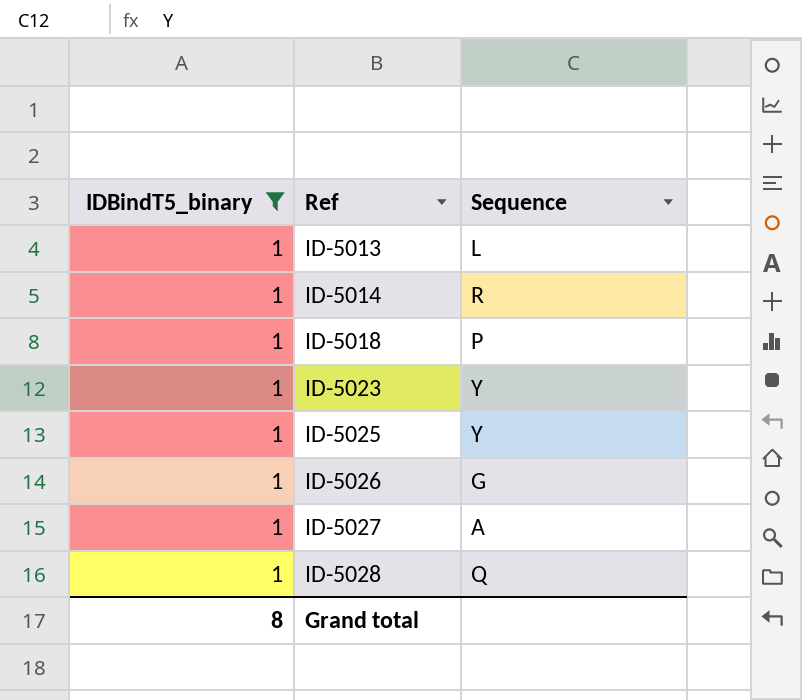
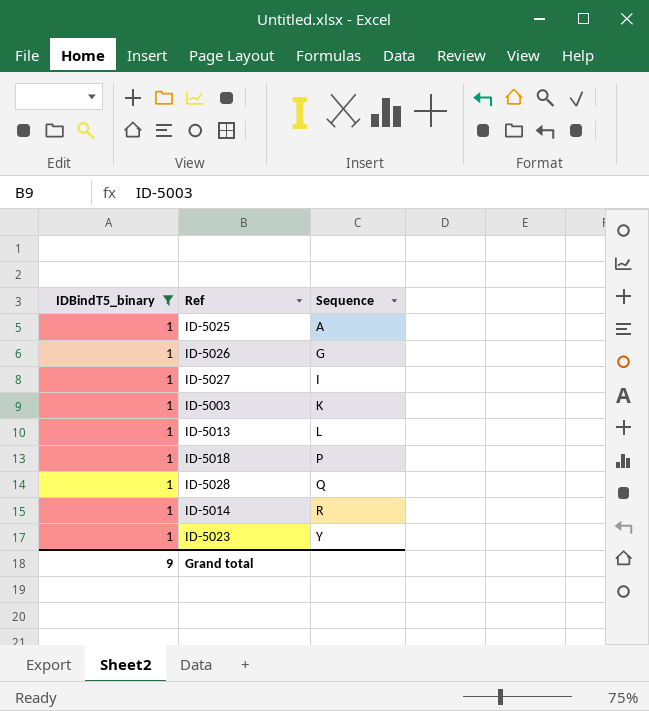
row order: Ref ascending -> Sequence ascending
ID-5025 | Sequence: Y -> A
ID-5027 | Sequence: A -> I
row ID-5003: none -> 1 | K
Grand total | IDBindT5_binary: 8 -> 9

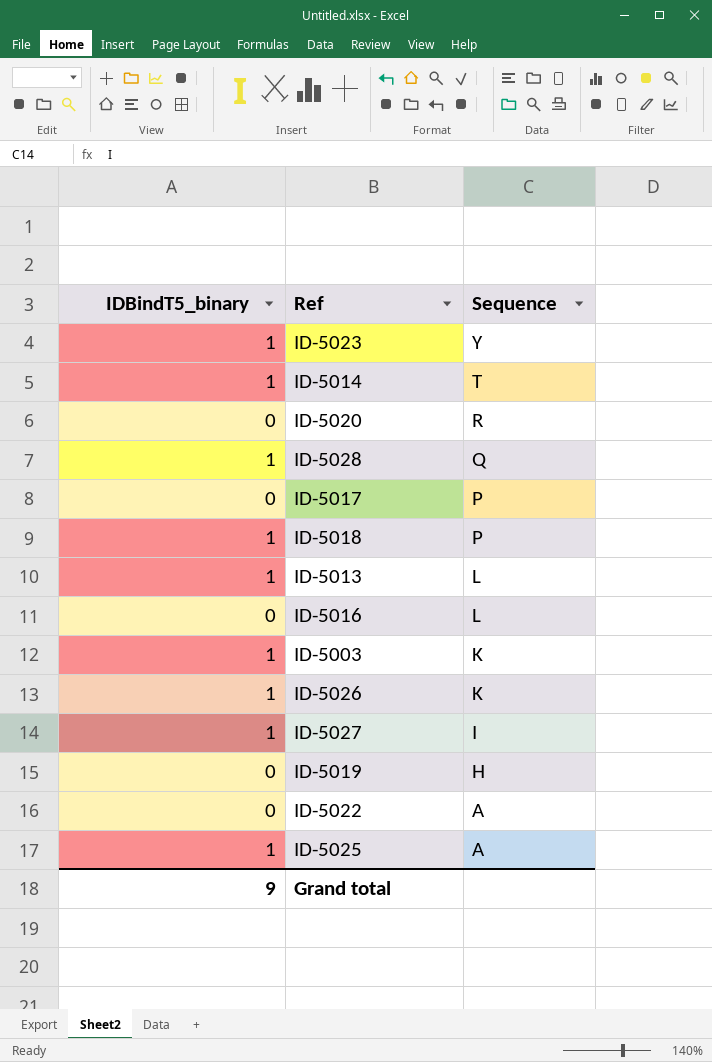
filter: IDBindT5_binary = 1 -> none
row order: Sequence ascending -> Sequence descending
ID-5014 | Sequence: R -> T
ID-5026 | Sequence: G -> K

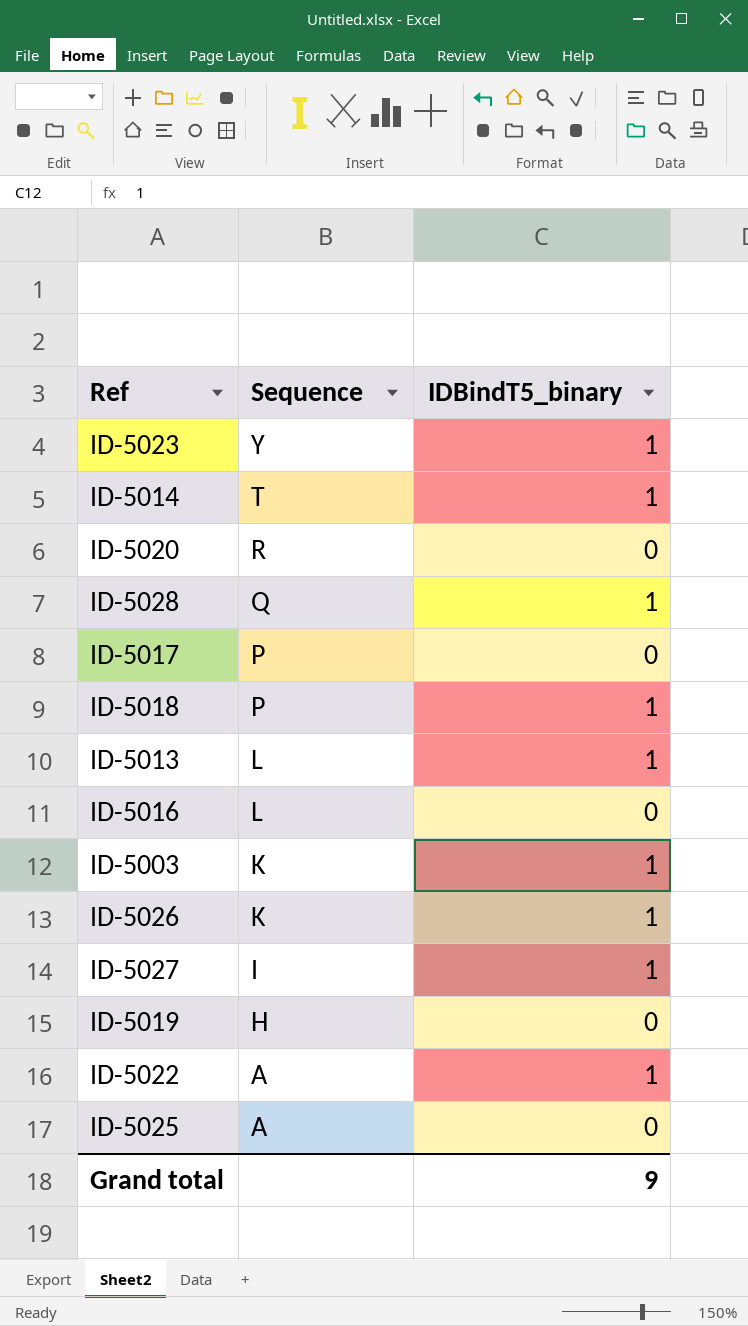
column IDBindT5_binary | position: 1 -> 3
ID-5022 | IDBindT5_binary: 0 -> 1
ID-5025 | IDBindT5_binary: 1 -> 0

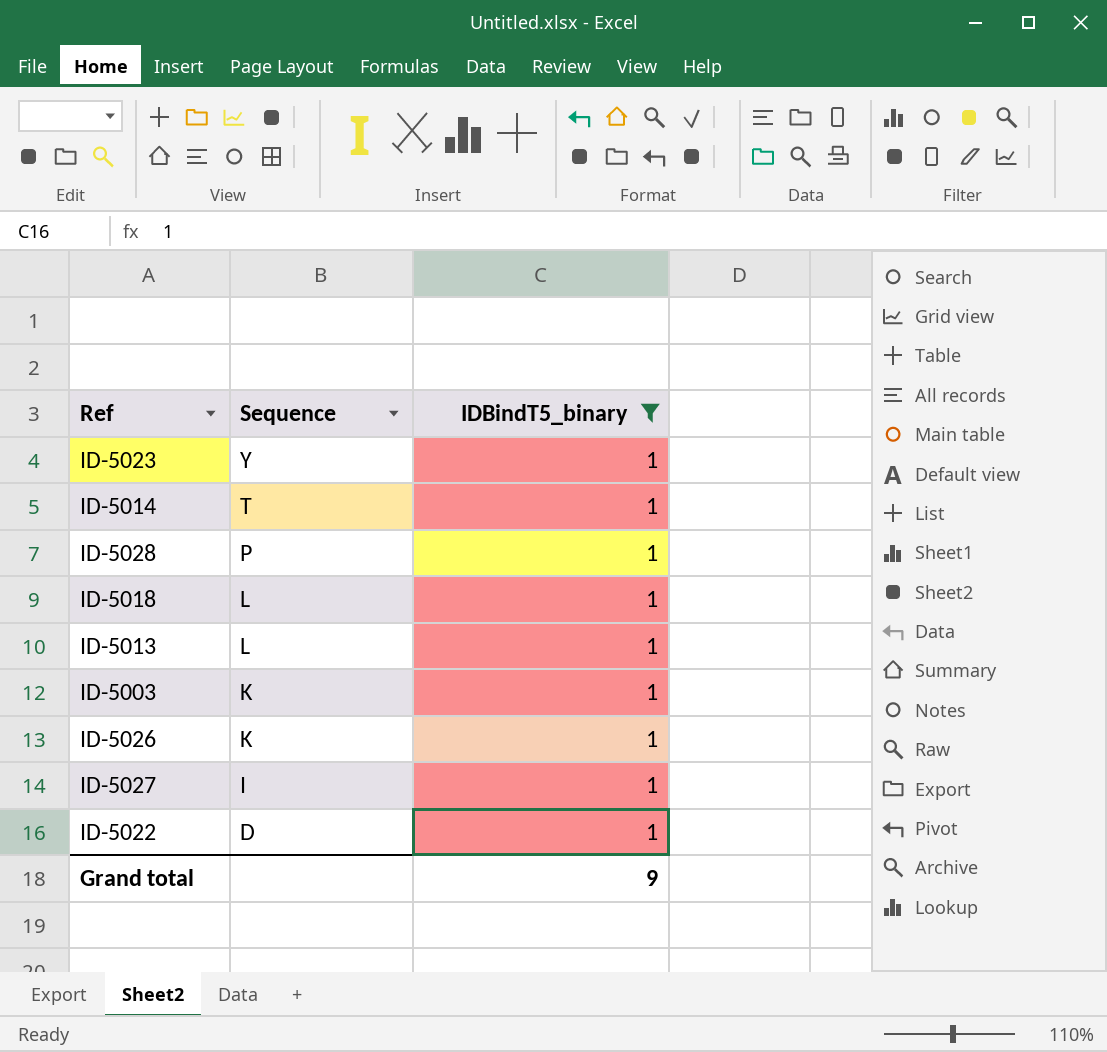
filter: none -> IDBindT5_binary = 1
ID-5028 | Sequence: Q -> P
ID-5018 | Sequence: P -> L
ID-5022 | Sequence: A -> D

